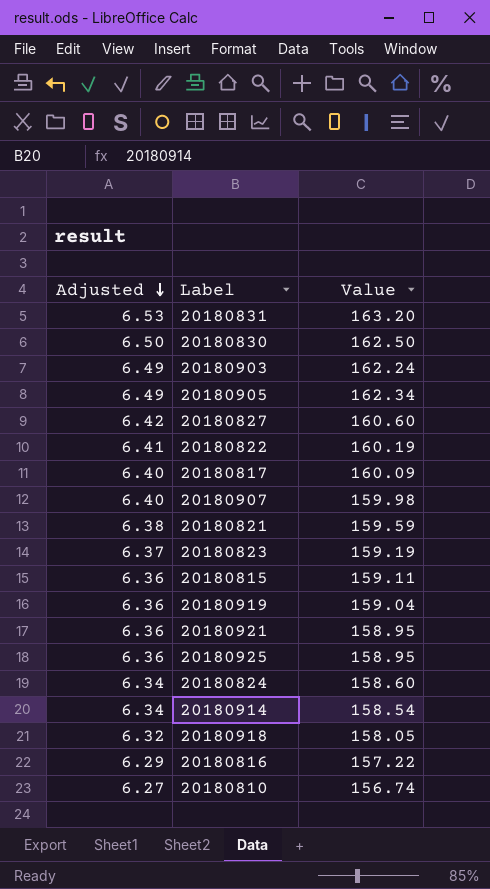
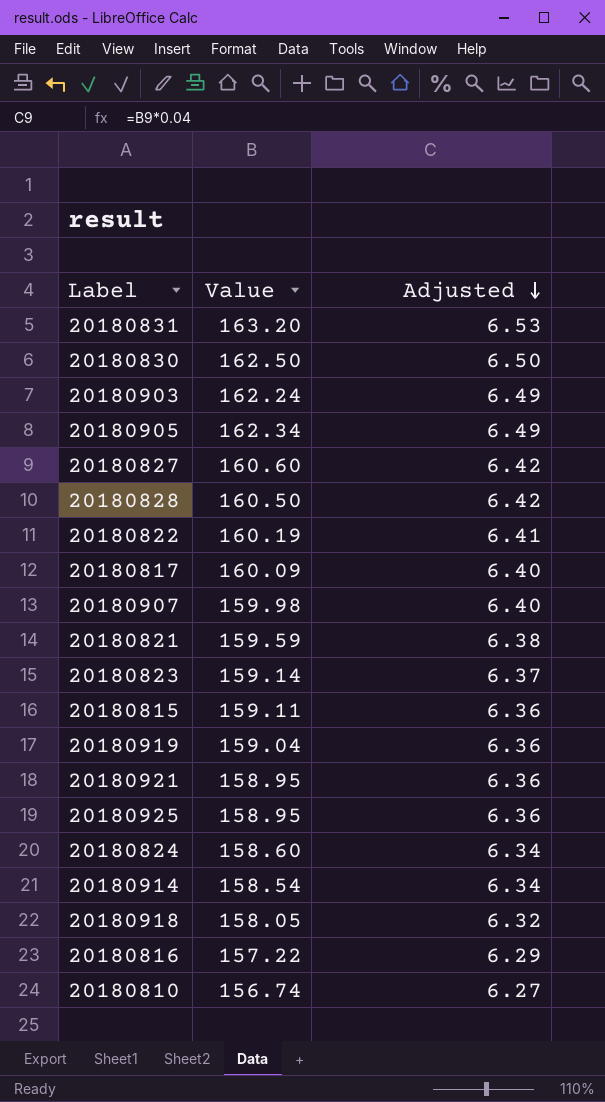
column Adjusted | position: 1 -> 3
row 20180828: none -> 160.50 | 6.42
20180823 | Value: 159.19 -> 159.14

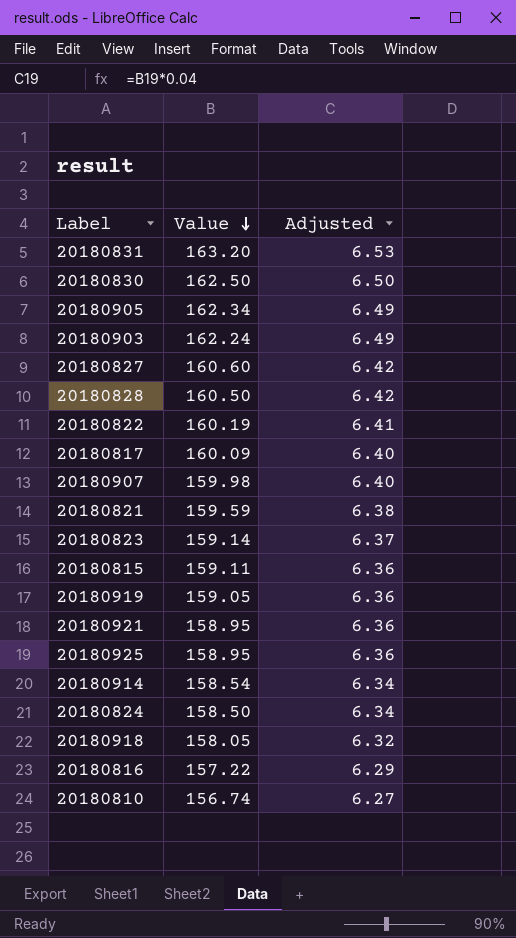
row order: Adjusted descending -> Value descending
20180919 | Value: 159.04 -> 159.05
20180824 | Value: 158.60 -> 158.50

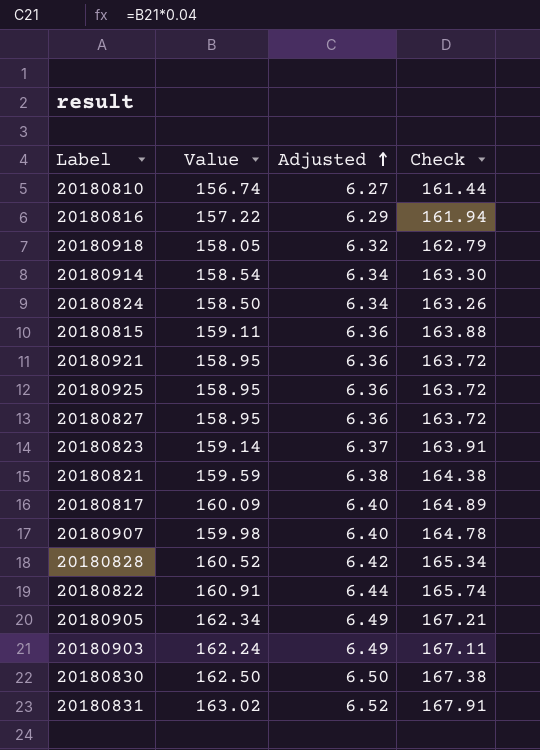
row order: Value descending -> Adjusted ascending
column Check | formula: none -> [Value] * 1.03
row 20180919: 159.05 | 6.36 -> none
20180827 | Value: 160.60 -> 158.95
20180827 | Adjusted: 6.42 -> 6.36
20180828 | Value: 160.50 -> 160.52
20180822 | Value: 160.19 -> 160.91
20180822 | Adjusted: 6.41 -> 6.44
20180831 | Value: 163.20 -> 163.02
20180831 | Adjusted: 6.53 -> 6.52

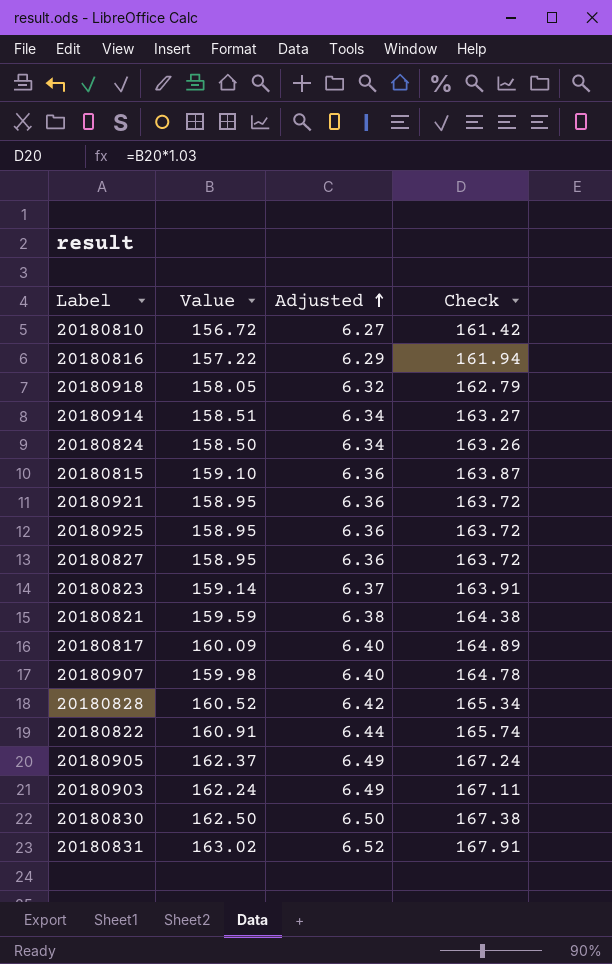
20180810 | Value: 156.74 -> 156.72
20180810 | Check: 161.44 -> 161.42
20180914 | Value: 158.54 -> 158.51
20180914 | Check: 163.30 -> 163.27
20180815 | Value: 159.11 -> 159.10
20180815 | Check: 163.88 -> 163.87
20180905 | Value: 162.34 -> 162.37
20180905 | Check: 167.21 -> 167.24

